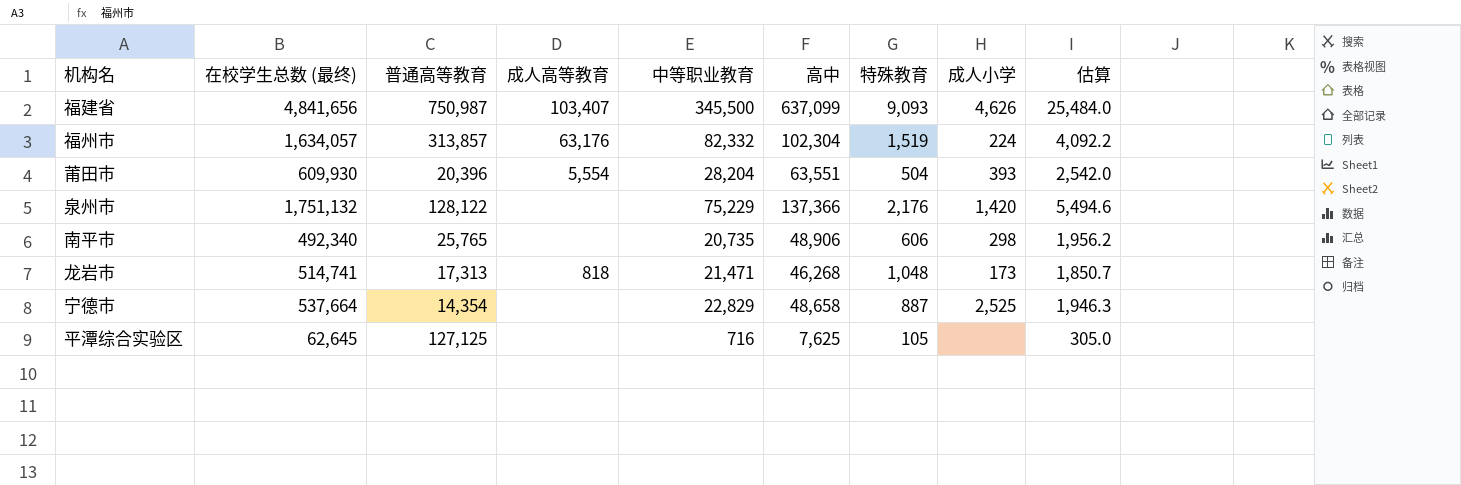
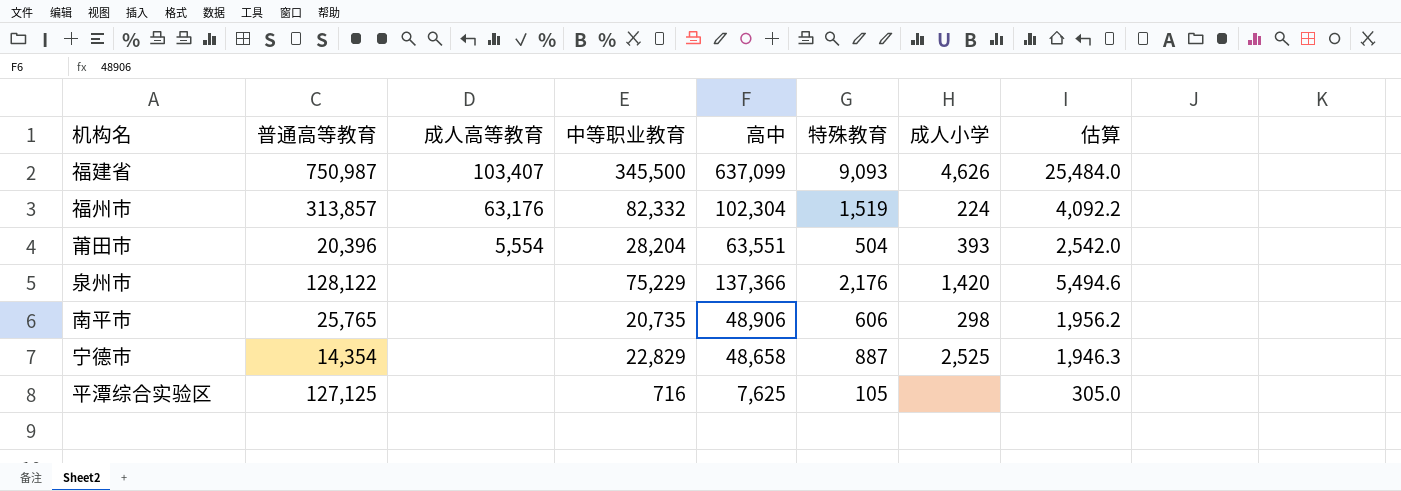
column 在校学生总数 (最终) | position: 2 -> none
row 龙岩市: 514,741 | 17,313 | 818 | 21,471 | 46,268 | 1,048 | 173 | 1,850.7 -> none

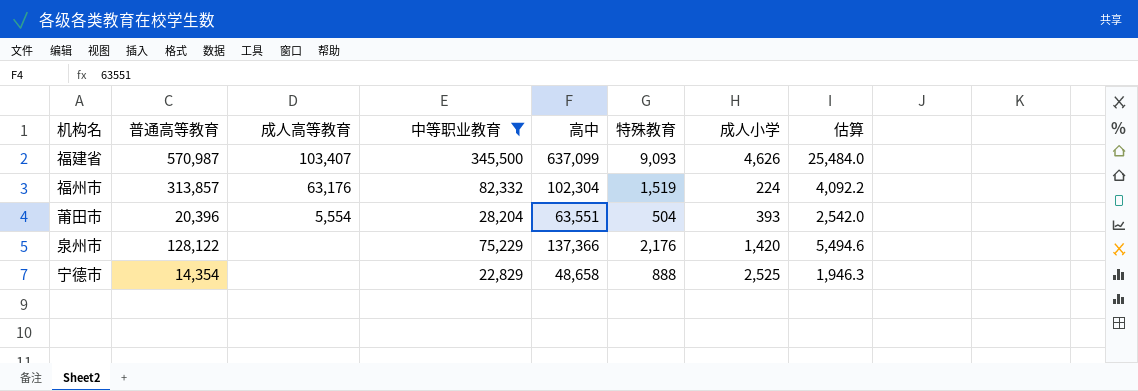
filter: none -> 中等职业教育 >= 22,829
福建省 | 普通高等教育: 750,987 -> 570,987
宁德市 | 特殊教育: 887 -> 888

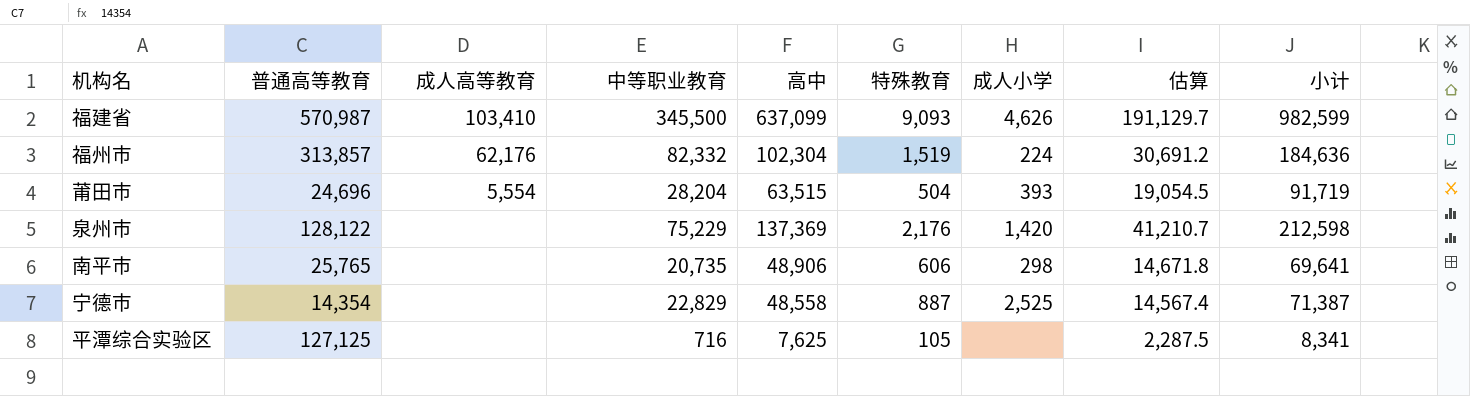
filter: 中等职业教育 >= 22,829 -> none
column 估算 | formula: [高中] * 0.04 -> [高中] * 0.3
column 小计 | formula: none -> [中等职业教育] + [高中]
福建省 | 成人高等教育: 103,407 -> 103,410
福州市 | 成人高等教育: 63,176 -> 62,176
莆田市 | 普通高等教育: 20,396 -> 24,696
莆田市 | 高中: 63,551 -> 63,515
泉州市 | 高中: 137,366 -> 137,369
宁德市 | 高中: 48,658 -> 48,558
宁德市 | 特殊教育: 888 -> 887

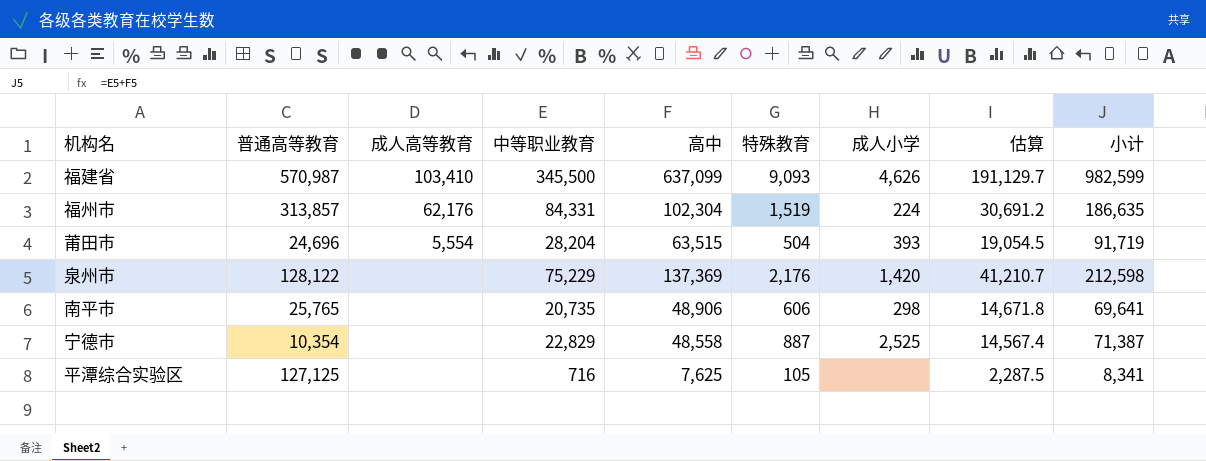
福州市 | 中等职业教育: 82,332 -> 84,331
福州市 | 小计: 184,636 -> 186,635
宁德市 | 普通高等教育: 14,354 -> 10,354

